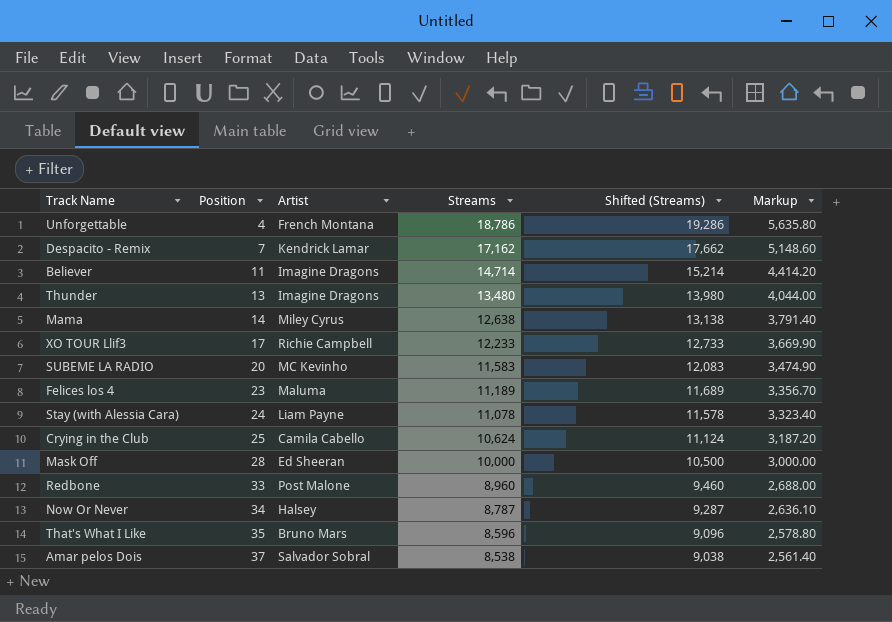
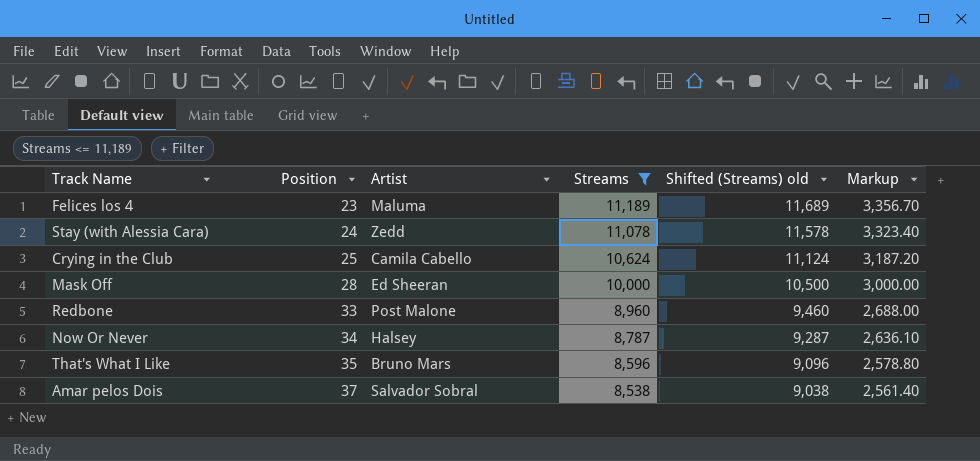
filter: none -> Streams <= 11,189
column name: Shifted (Streams) -> Shifted (Streams) old
Stay (with Alessia Cara) | Artist: Liam Payne -> Zedd

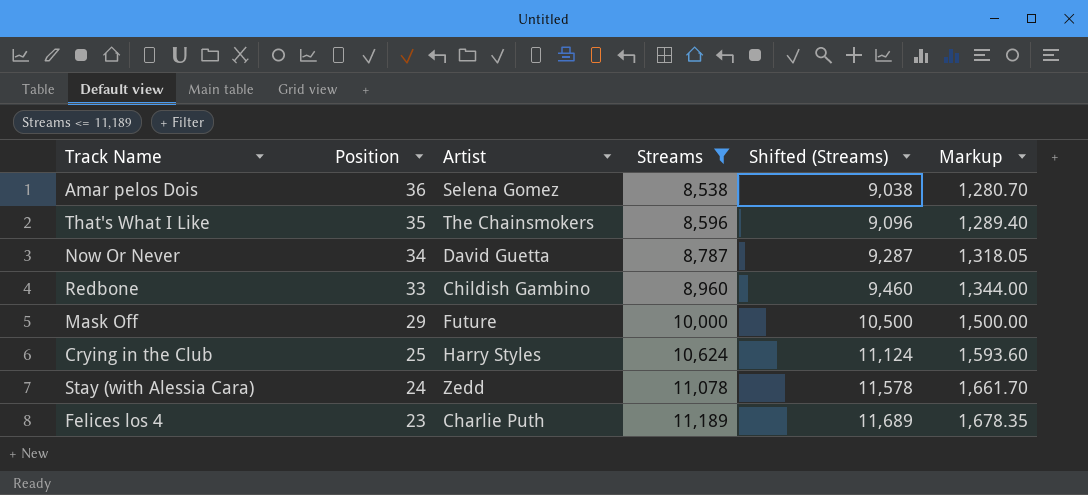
row order: Position ascending -> Position descending
column name: Shifted (Streams) old -> Shifted (Streams)
column Markup | formula: [Streams] * 0.3 -> [Streams] * 0.15
Amar pelos Dois | Position: 37 -> 36
Amar pelos Dois | Artist: Salvador Sobral -> Selena Gomez
That's What I Like | Artist: Bruno Mars -> The Chainsmokers
Now Or Never | Artist: Halsey -> David Guetta
Redbone | Artist: Post Malone -> Childish Gambino
Mask Off | Position: 28 -> 29
Mask Off | Artist: Ed Sheeran -> Future
Crying in the Club | Artist: Camila Cabello -> Harry Styles
Felices los 4 | Artist: Maluma -> Charlie Puth

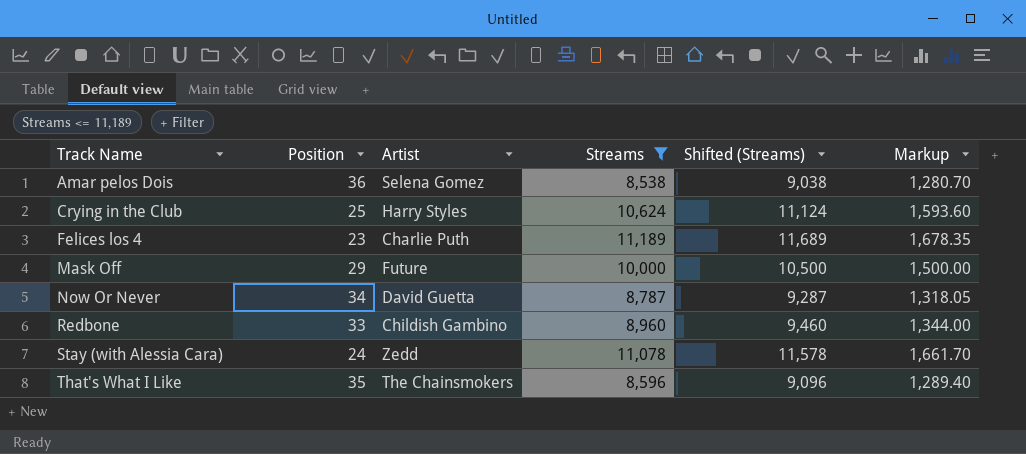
row order: Position descending -> Track Name ascending

